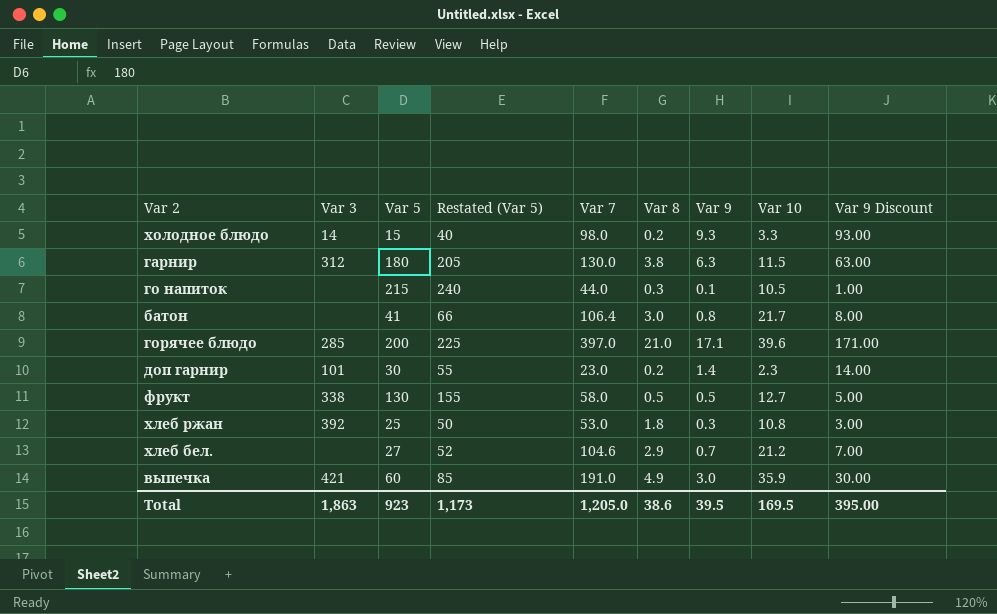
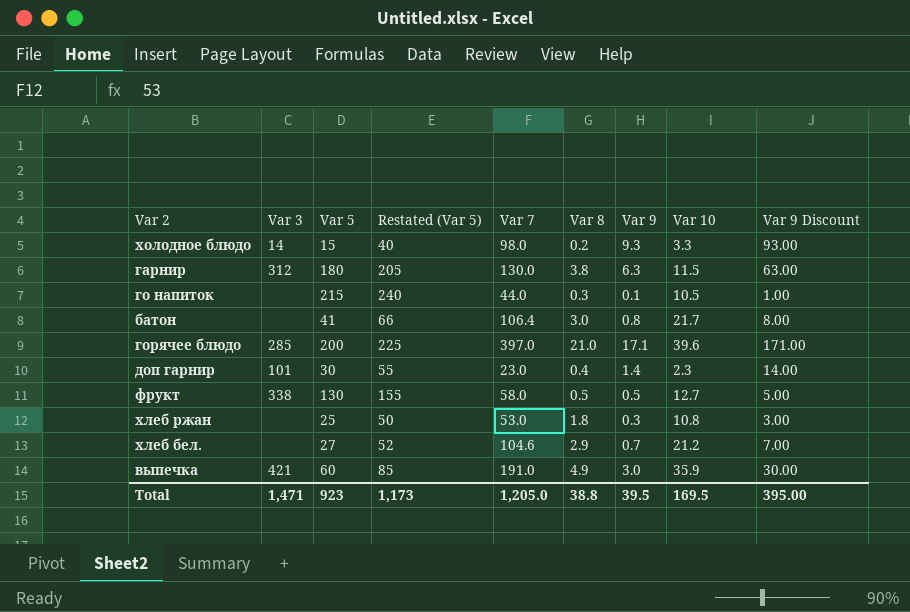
доп гарнир | Var 8: 0.2 -> 0.4
хлеб ржан | Var 3: 392 -> none
Total | Var 3: 1,863 -> 1,471
Total | Var 8: 38.6 -> 38.8

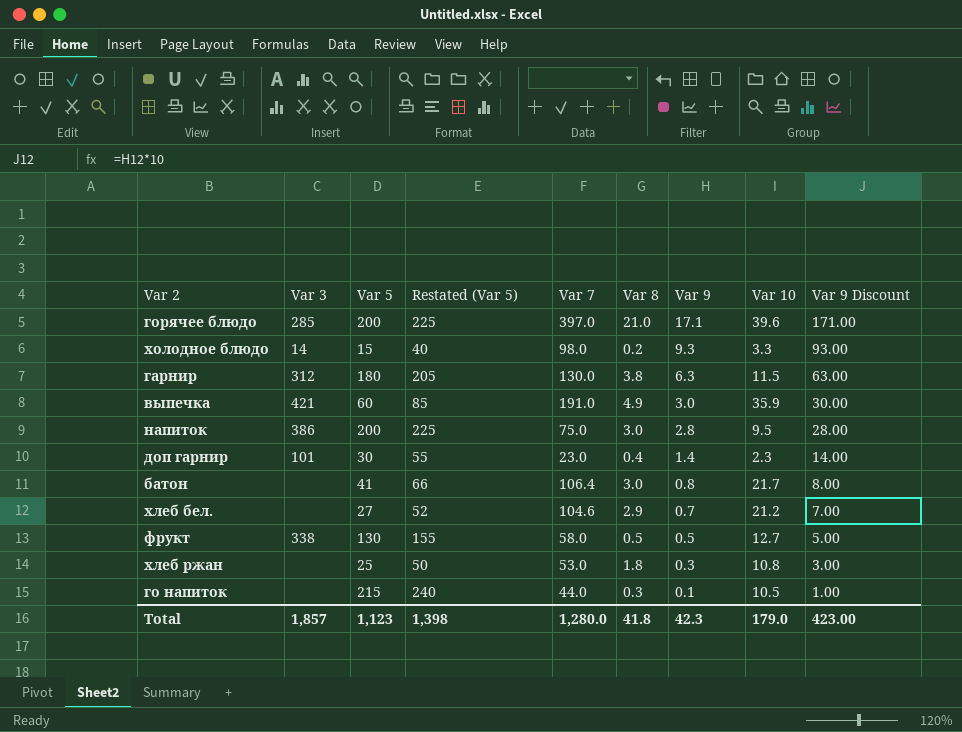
row order: none -> Var 9 descending
row напиток: none -> 386 | 200 | 225 | 75.0 | 3.0 | 2.8 | 9.5 | 28.00
Total | Var 3: 1,471 -> 1,857
Total | Var 5: 923 -> 1,123
Total | Restated (Var 5): 1,173 -> 1,398
Total | Var 7: 1,205.0 -> 1,280.0
Total | Var 8: 38.8 -> 41.8
Total | Var 9: 39.5 -> 42.3
Total | Var 10: 169.5 -> 179.0
Total | Var 9 Discount: 395.00 -> 423.00

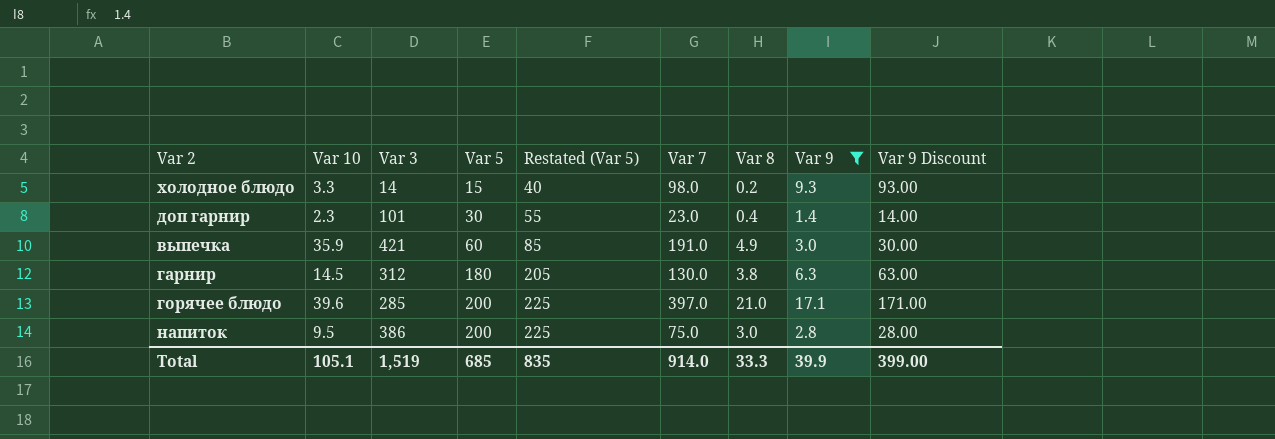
filter: none -> Var 9 >= 1.4
row order: Var 9 descending -> Var 5 ascending
column Var 10 | position: 8 -> 2
гарнир | Var 10: 11.5 -> 14.5
Total | Var 10: 179.0 -> 105.1
Total | Var 3: 1,857 -> 1,519
Total | Var 5: 1,123 -> 685
Total | Restated (Var 5): 1,398 -> 835
Total | Var 7: 1,280.0 -> 914.0
Total | Var 8: 41.8 -> 33.3
Total | Var 9: 42.3 -> 39.9
Total | Var 9 Discount: 423.00 -> 399.00

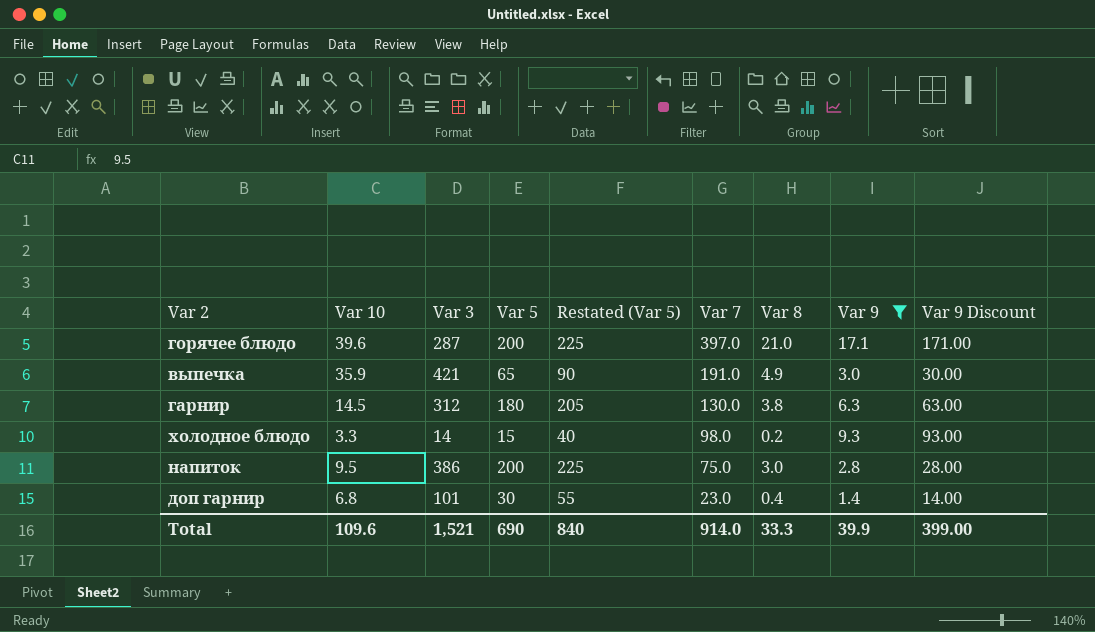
row order: Var 5 ascending -> Var 7 descending
горячее блюдо | Var 3: 285 -> 287
выпечка | Var 5: 60 -> 65
выпечка | Restated (Var 5): 85 -> 90
доп гарнир | Var 10: 2.3 -> 6.8
Total | Var 10: 105.1 -> 109.6
Total | Var 3: 1,519 -> 1,521
Total | Var 5: 685 -> 690
Total | Restated (Var 5): 835 -> 840

